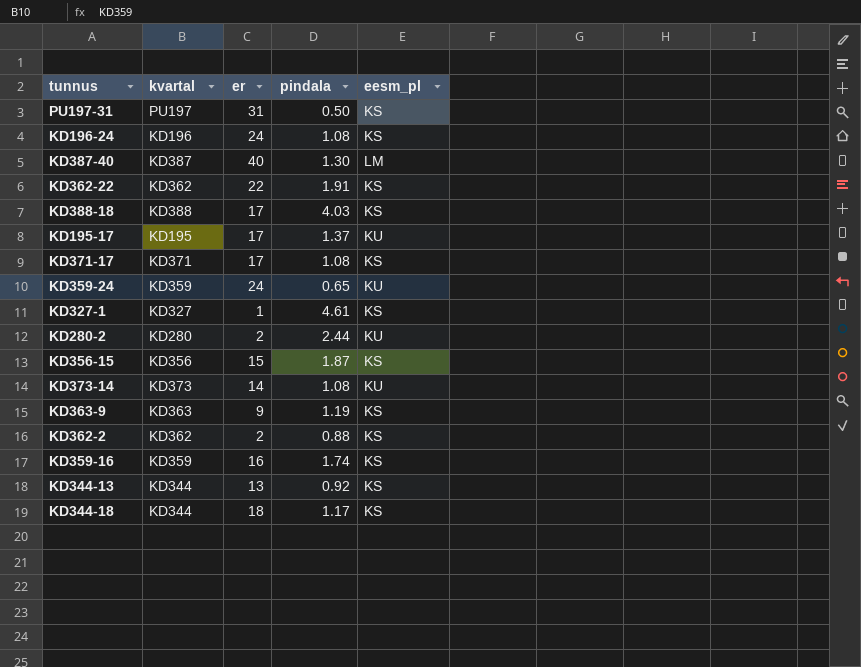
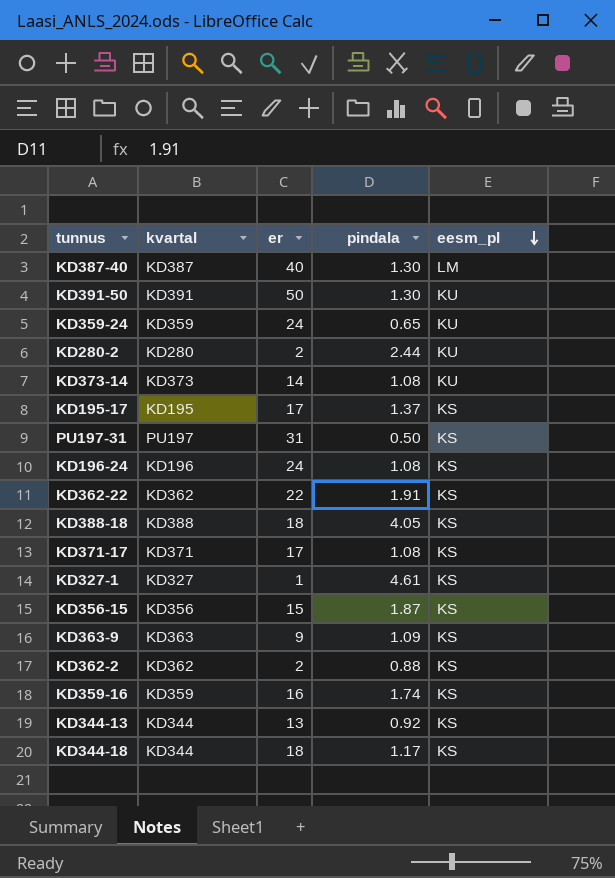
row order: none -> eesm_pl descending
row KD391-50: none -> KD391 | 50 | 1.30 | KU
KD195-17 | eesm_pl: KU -> KS
KD388-18 | er: 17 -> 18
KD388-18 | pindala: 4.03 -> 4.05
KD363-9 | pindala: 1.19 -> 1.09

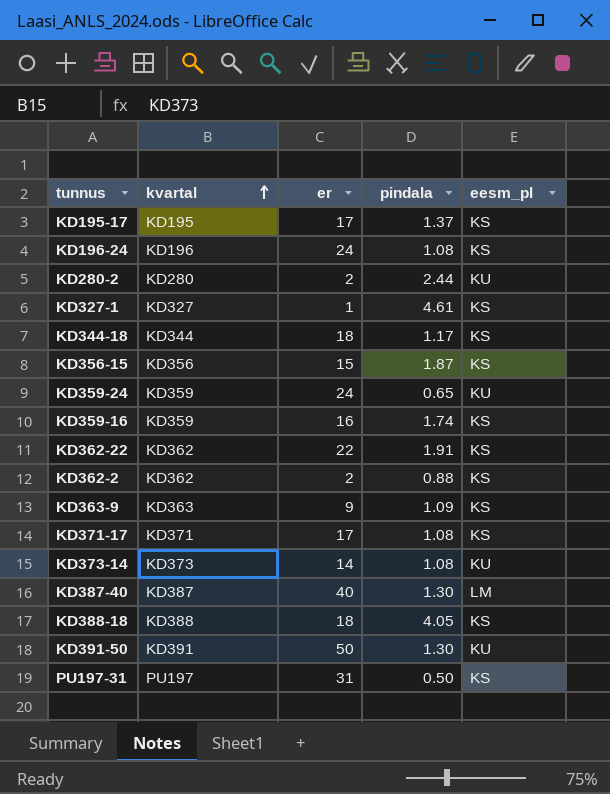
row order: eesm_pl descending -> kvartal ascending
row KD344-13: KD344 | 13 | 0.92 | KS -> none

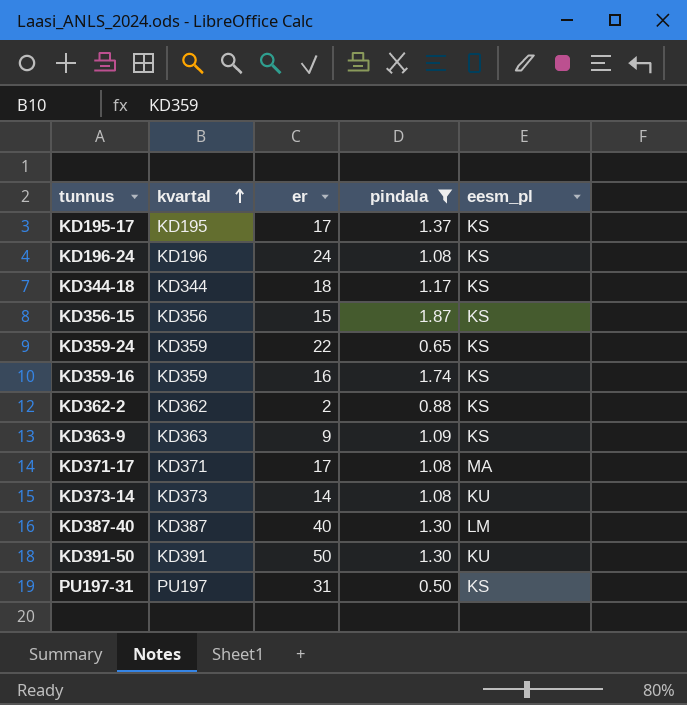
filter: none -> pindala <= 1.87
KD359-24 | er: 24 -> 22
KD359-24 | eesm_pl: KU -> KS
KD371-17 | eesm_pl: KS -> MA

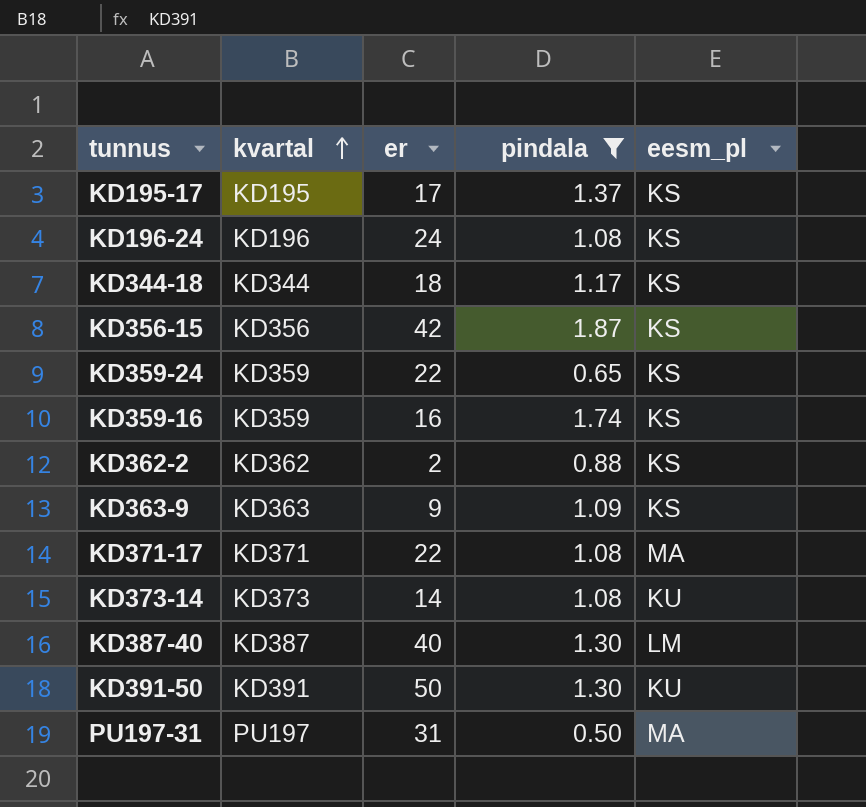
KD356-15 | er: 15 -> 42
KD371-17 | er: 17 -> 22
PU197-31 | eesm_pl: KS -> MA

